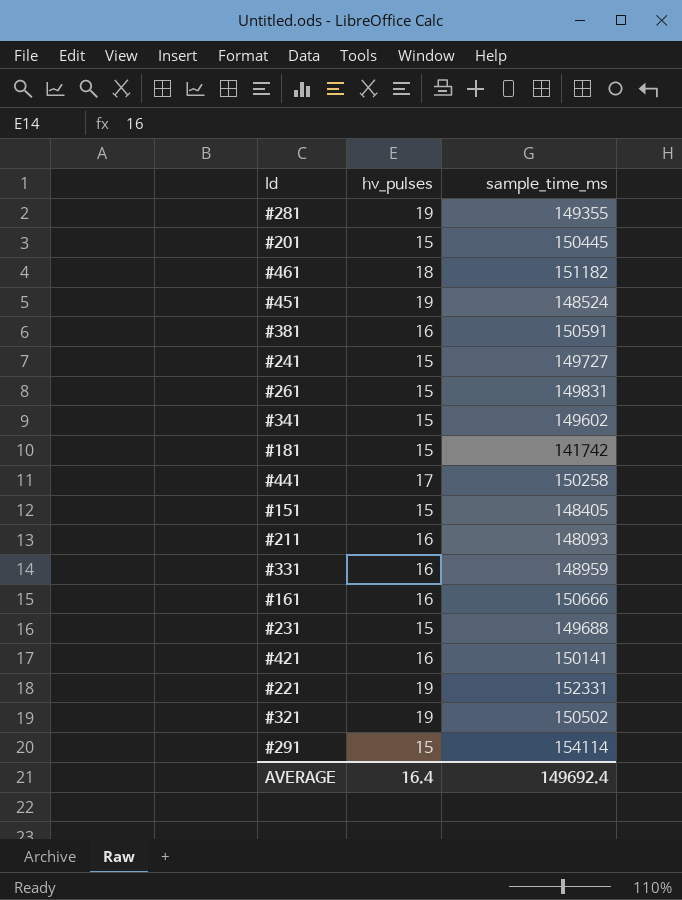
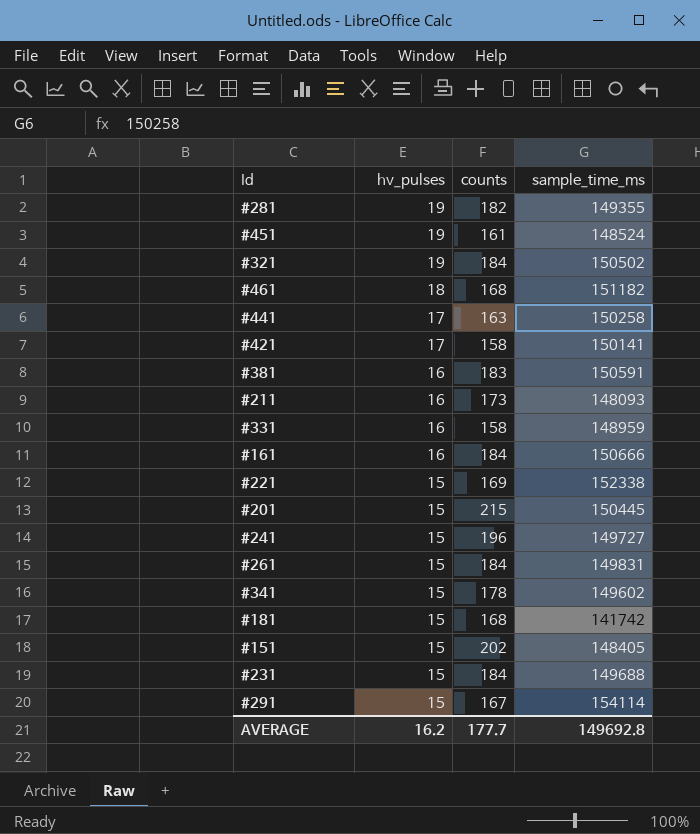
row order: none -> hv_pulses descending
column counts | position: none -> 3
#421 | hv_pulses: 16 -> 17
#221 | hv_pulses: 19 -> 15
#221 | sample_time_ms: 152331 -> 152338
AVERAGE | hv_pulses: 16.4 -> 16.2
AVERAGE | sample_time_ms: 149692.4 -> 149692.8

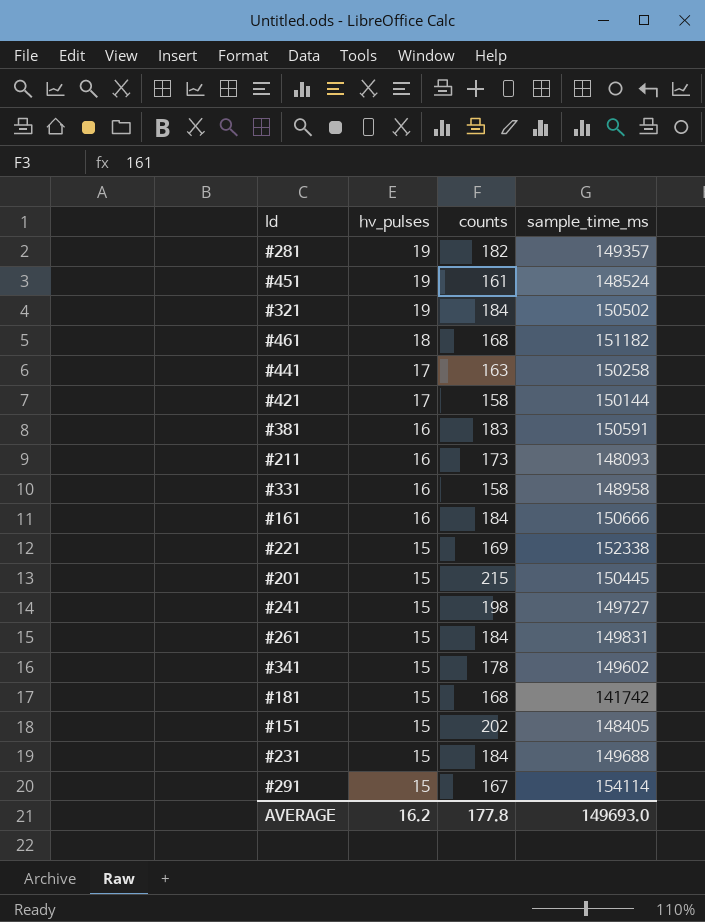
#281 | sample_time_ms: 149355 -> 149357
#421 | sample_time_ms: 150141 -> 150144
#331 | sample_time_ms: 148959 -> 148958
#241 | counts: 196 -> 198
AVERAGE | counts: 177.7 -> 177.8
AVERAGE | sample_time_ms: 149692.8 -> 149693.0

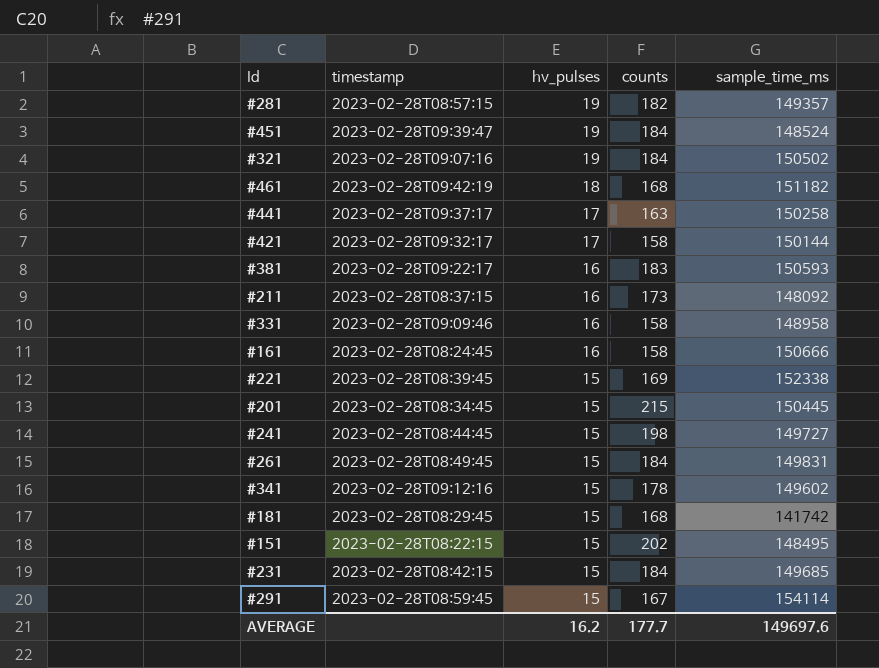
column timestamp | position: none -> 2
#451 | counts: 161 -> 184
#381 | sample_time_ms: 150591 -> 150593
#211 | sample_time_ms: 148093 -> 148092
#161 | counts: 184 -> 158
#151 | sample_time_ms: 148405 -> 148495
#231 | sample_time_ms: 149688 -> 149685
AVERAGE | counts: 177.8 -> 177.7
AVERAGE | sample_time_ms: 149693.0 -> 149697.6

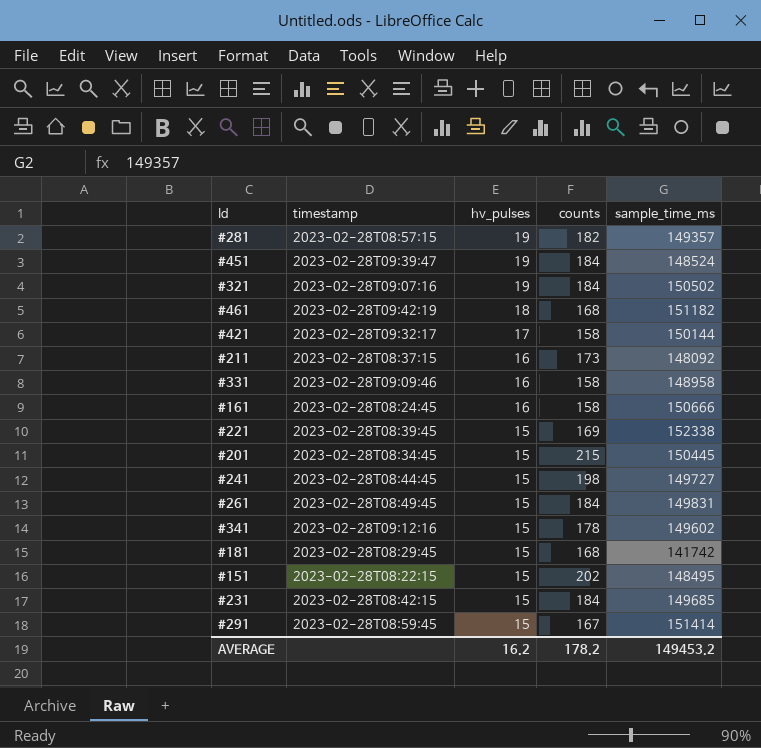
row #441: 2023-02-28T09:37:17 | 17 | 163 | 150258 -> none
row #381: 2023-02-28T09:22:17 | 16 | 183 | 150593 -> none
#291 | sample_time_ms: 154114 -> 151414
AVERAGE | counts: 177.7 -> 178.2
AVERAGE | sample_time_ms: 149697.6 -> 149453.2

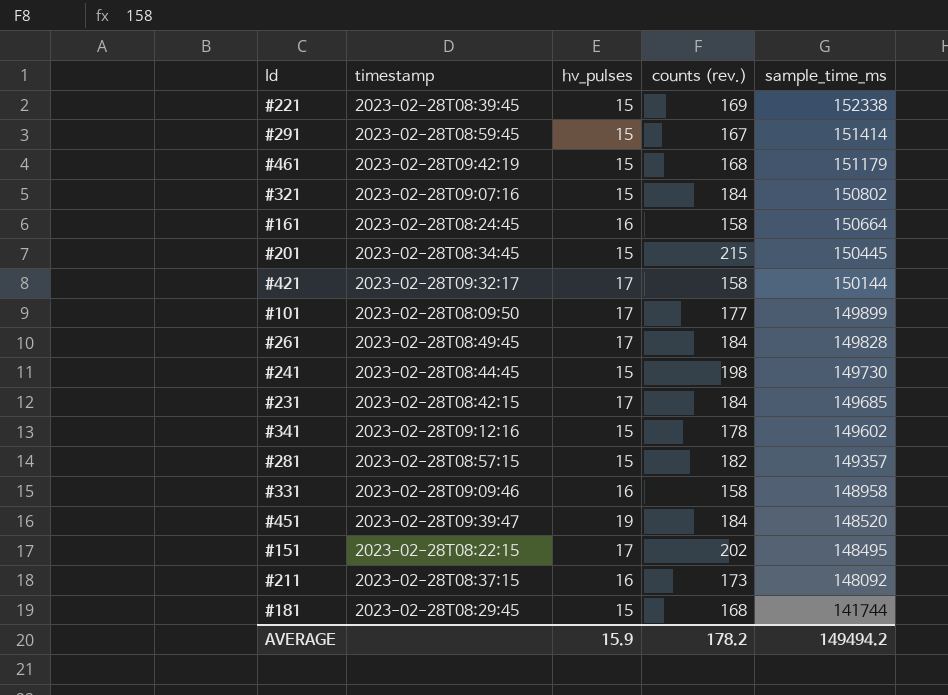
row order: hv_pulses descending -> sample_time_ms descending
column name: counts -> counts (rev.)
#461 | hv_pulses: 18 -> 15
#461 | sample_time_ms: 151182 -> 151179
#321 | hv_pulses: 19 -> 15
#321 | sample_time_ms: 150502 -> 150802
#161 | sample_time_ms: 150666 -> 150664
row #101: none -> 2023-02-28T08:09:50 | 17 | 177 | 149899
#261 | hv_pulses: 15 -> 17
#261 | sample_time_ms: 149831 -> 149828
#241 | sample_time_ms: 149727 -> 149730
#231 | hv_pulses: 15 -> 17
#281 | hv_pulses: 19 -> 15
#451 | sample_time_ms: 148524 -> 148520
#151 | hv_pulses: 15 -> 17
#181 | sample_time_ms: 141742 -> 141744
AVERAGE | hv_pulses: 16.2 -> 15.9
AVERAGE | sample_time_ms: 149453.2 -> 149494.2

